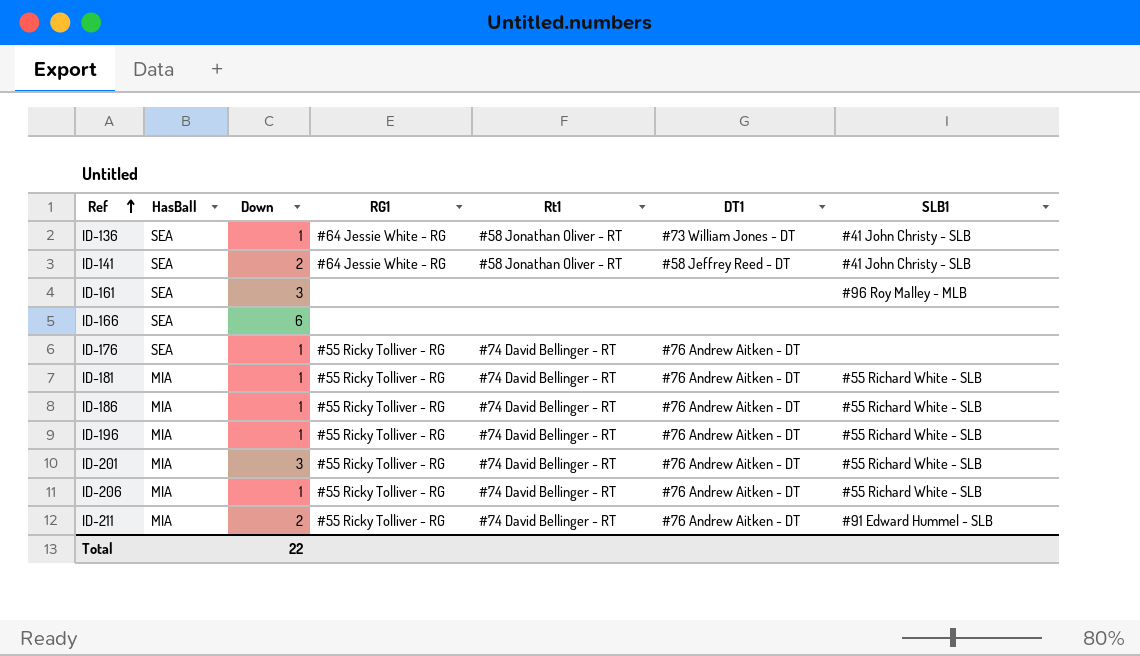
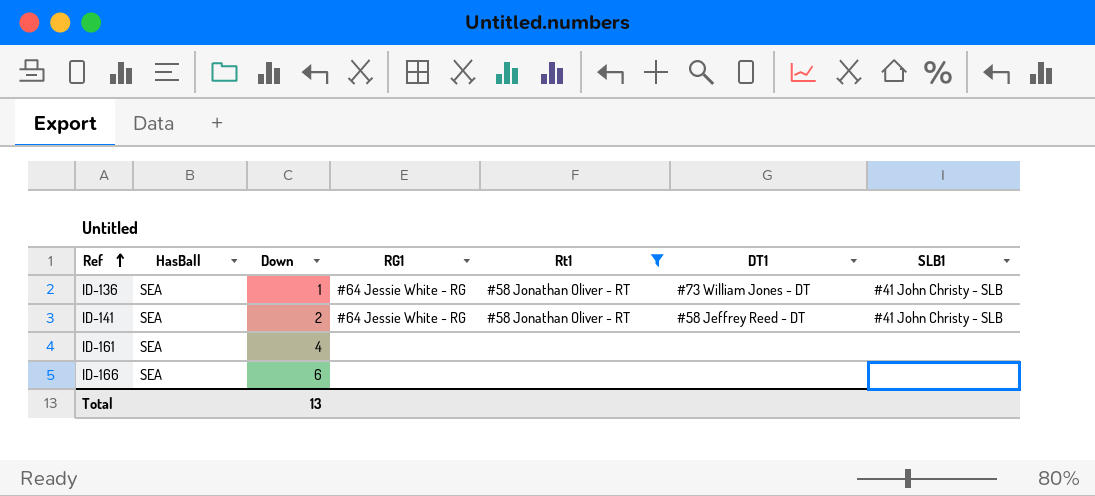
filter: none -> Rt1 != #74 David Bellinger - RT
ID-161 | Down: 3 -> 4
ID-161 | SLB1: #96 Roy Malley - MLB -> none
Total | Down: 22 -> 13

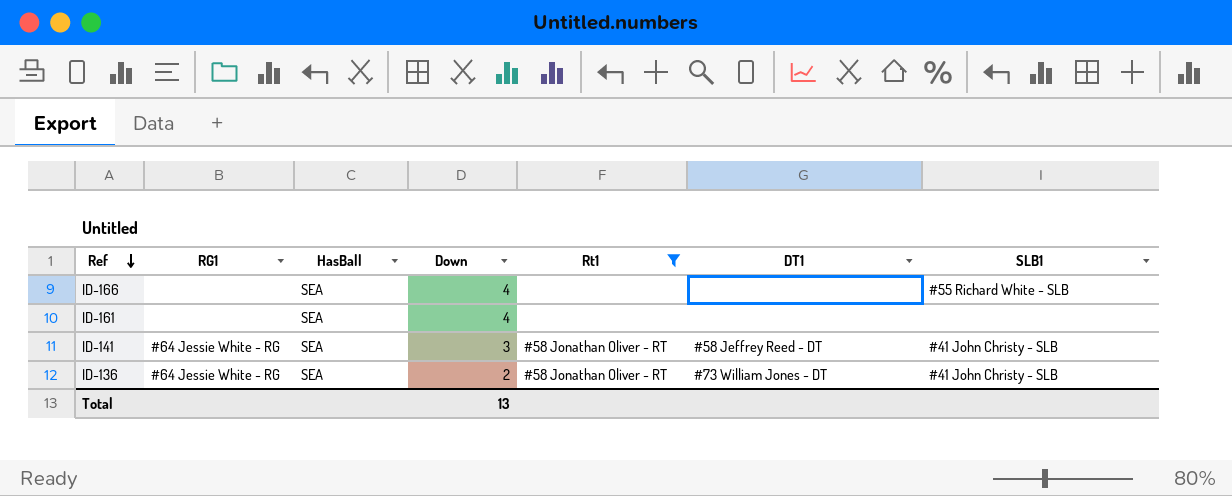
row order: Ref ascending -> Ref descending
column RG1 | position: 4 -> 2
ID-166 | Down: 6 -> 4
ID-166 | SLB1: none -> #55 Richard White - SLB
ID-141 | Down: 2 -> 3
ID-136 | Down: 1 -> 2

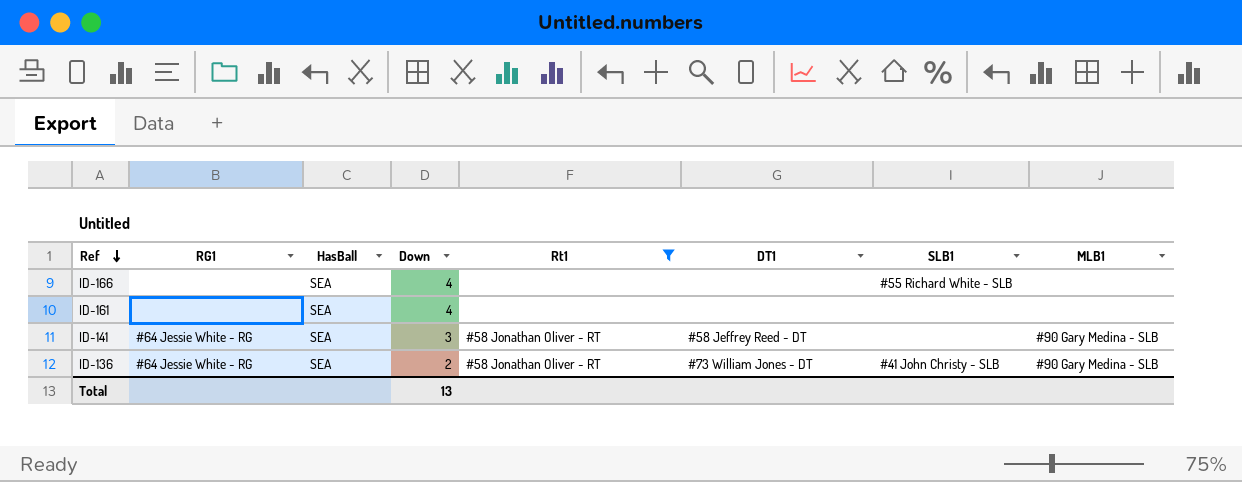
column MLB1 | position: none -> 8
ID-141 | SLB1: #41 John Christy - SLB -> none

